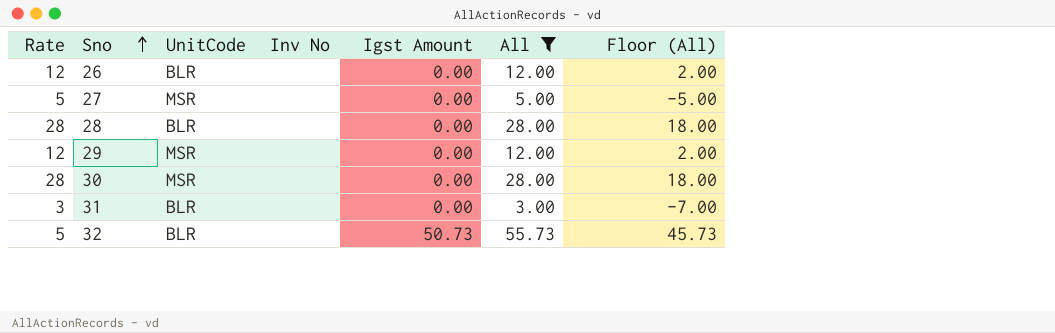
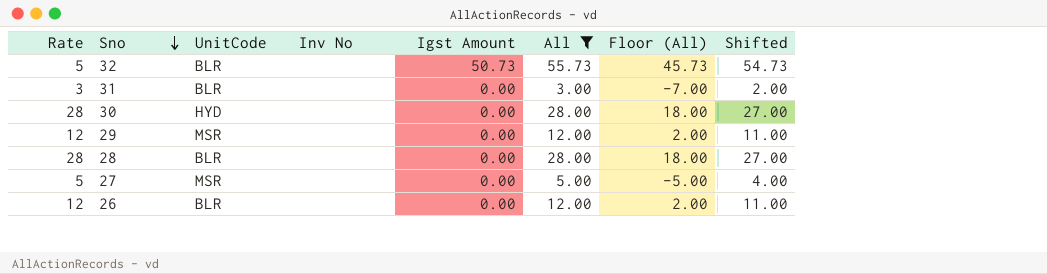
row order: Sno ascending -> Sno descending
column Shifted | formula: none -> [All] - 1
30 | UnitCode: MSR -> HYD

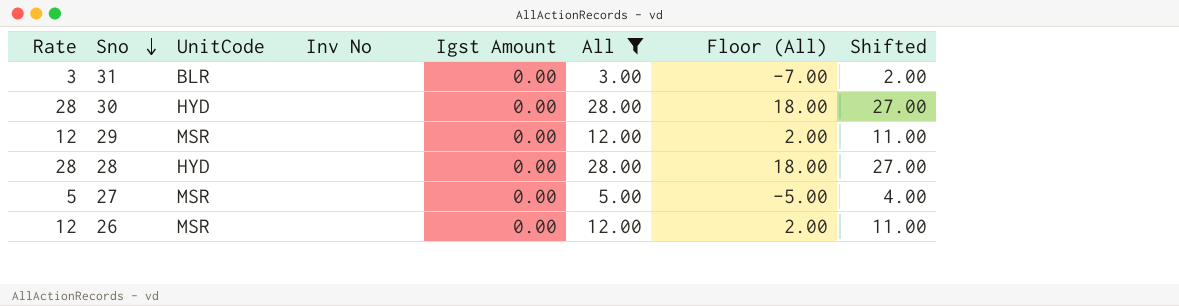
row 32: 5 | BLR | none | 50.73 | 55.73 | 45.73 | 54.73 -> none
28 | UnitCode: BLR -> HYD
26 | UnitCode: BLR -> MSR

